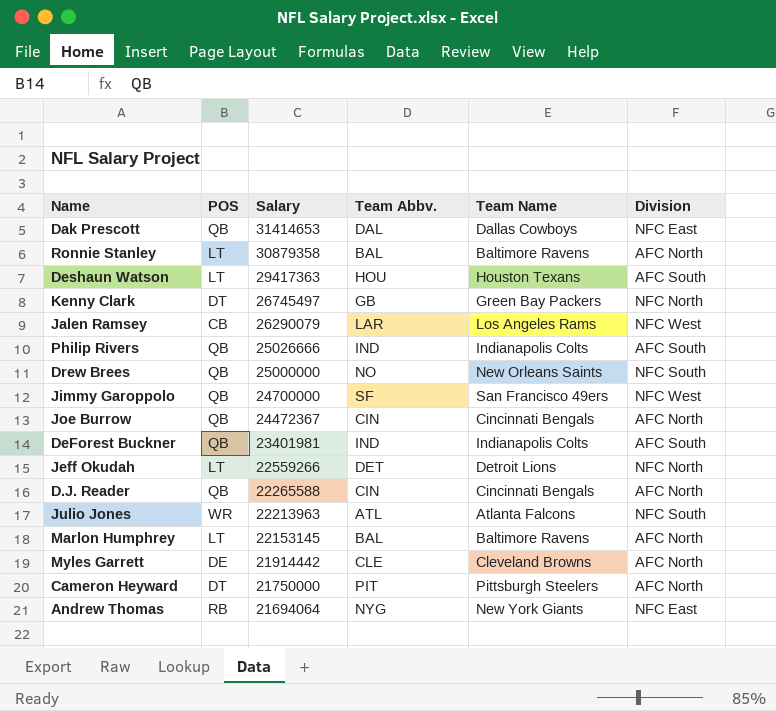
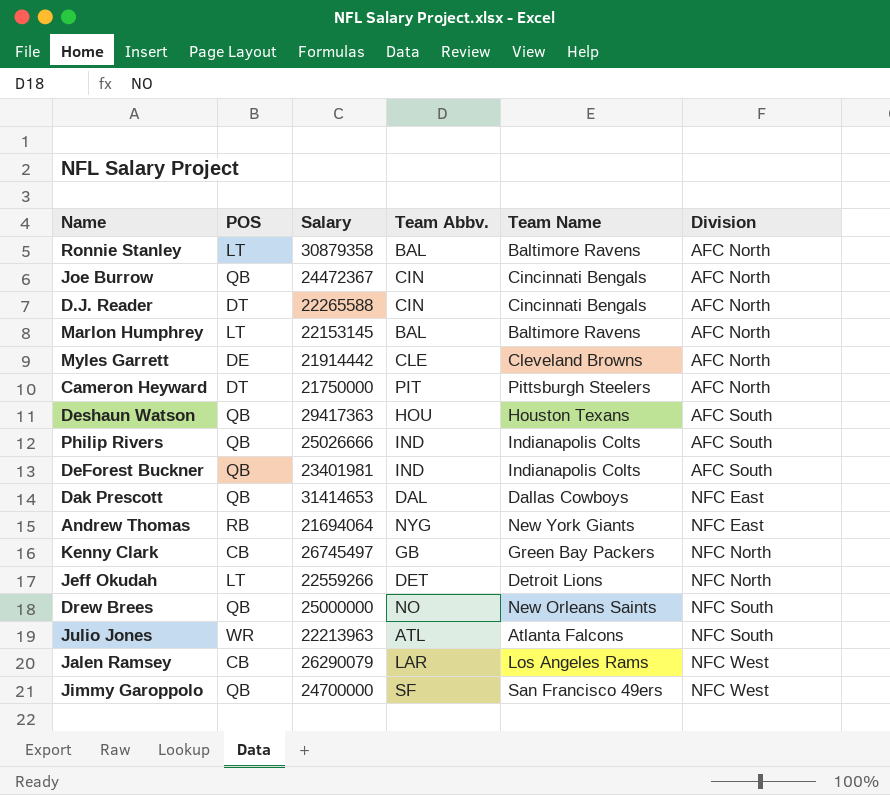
row order: Salary descending -> Division ascending
D.J. Reader | POS: QB -> DT
Deshaun Watson | POS: LT -> QB
Kenny Clark | POS: DT -> CB

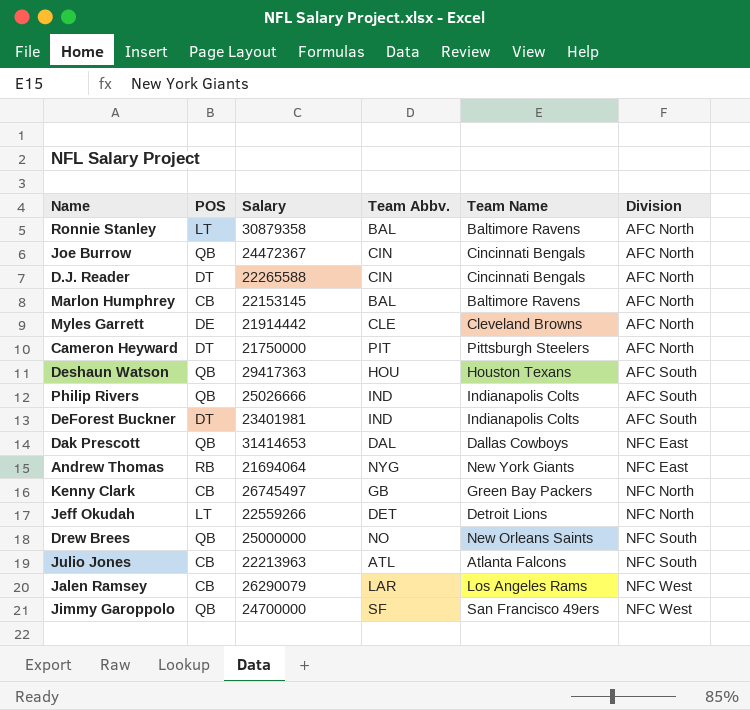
Marlon Humphrey | POS: LT -> CB
DeForest Buckner | POS: QB -> DT
Julio Jones | POS: WR -> CB

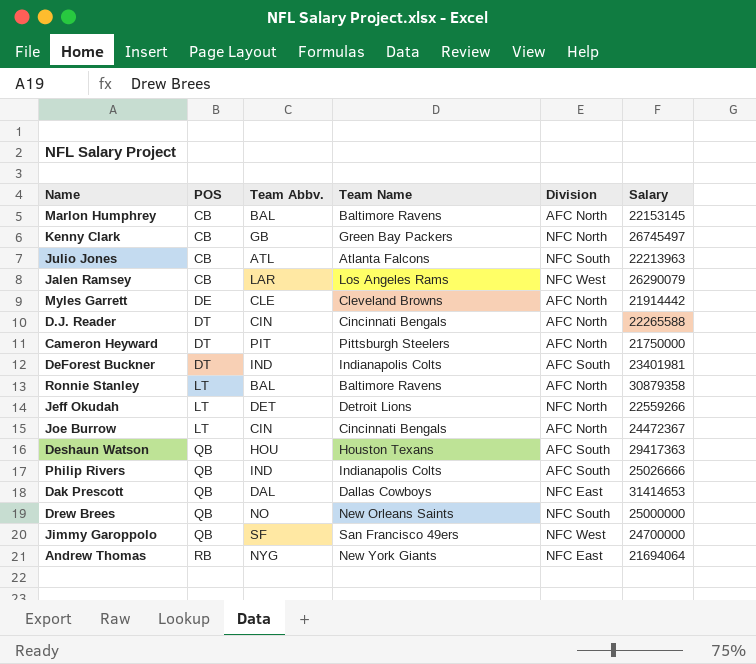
row order: Division ascending -> POS ascending
column Salary | position: 3 -> 6
Joe Burrow | POS: QB -> LT

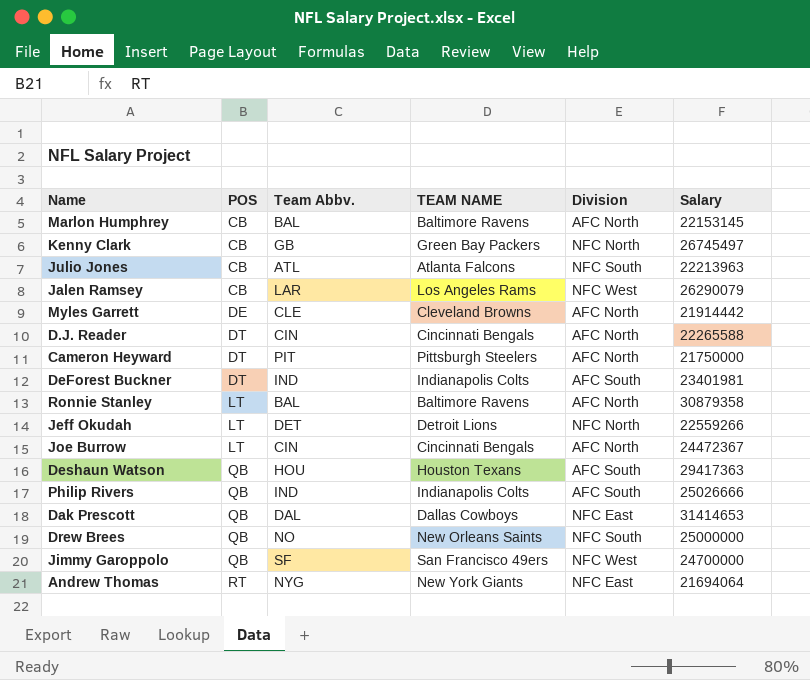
column name: Team Name -> TEAM NAME
Andrew Thomas | POS: RB -> RT

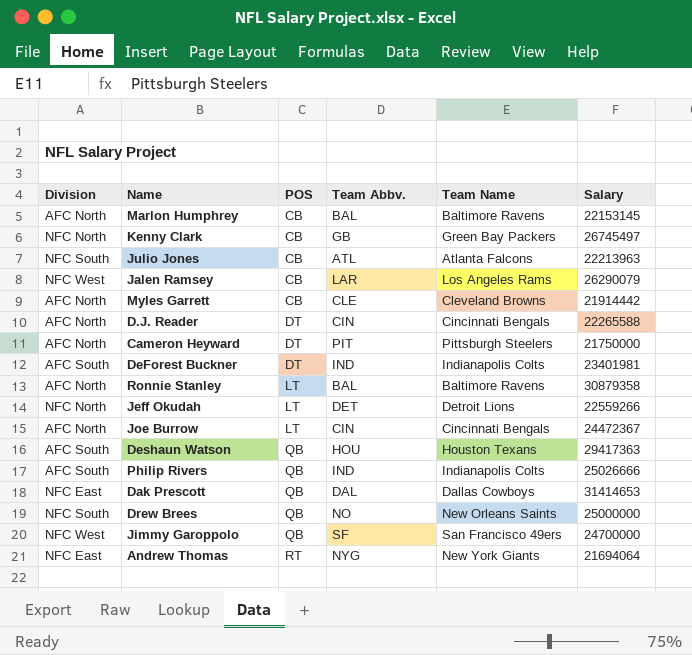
column Division | position: 5 -> 1
column name: TEAM NAME -> Team Name
Myles Garrett | POS: DE -> CB

